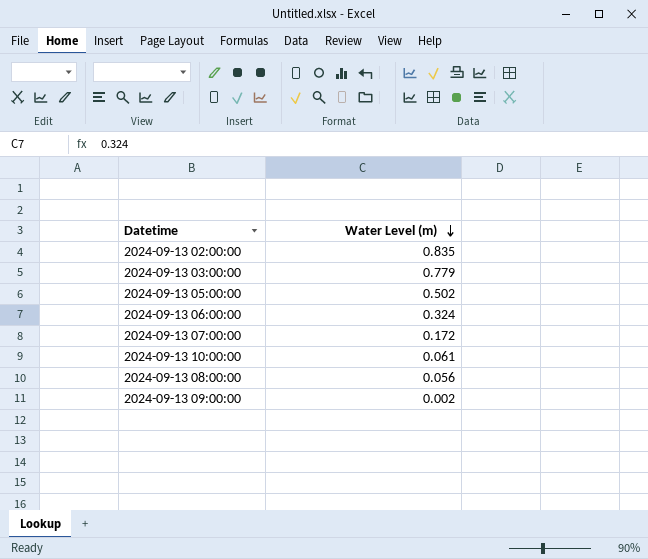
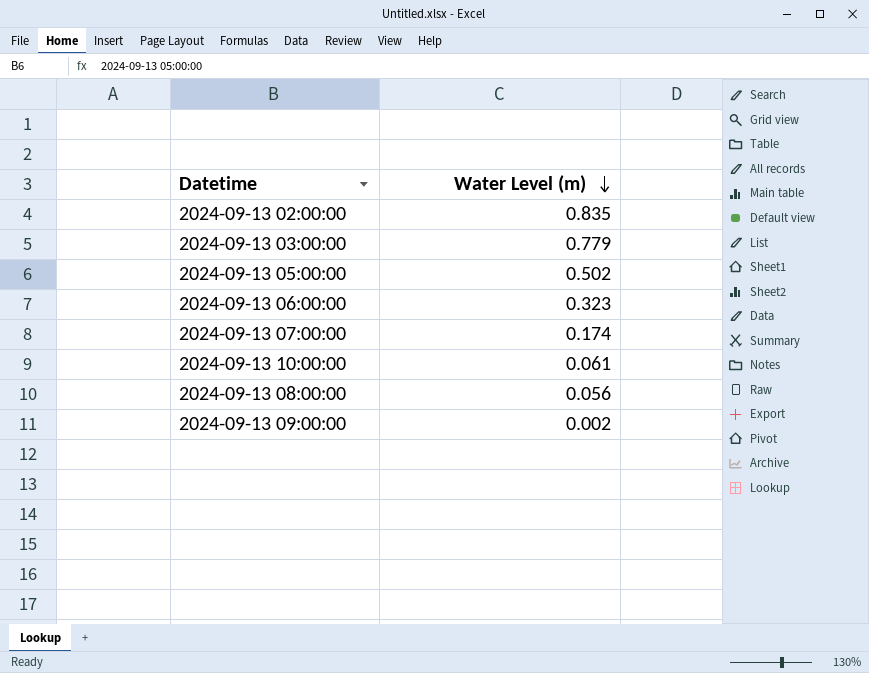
2024-09-13 06:00:00 | Water Level (m): 0.324 -> 0.323
2024-09-13 07:00:00 | Water Level (m): 0.172 -> 0.174

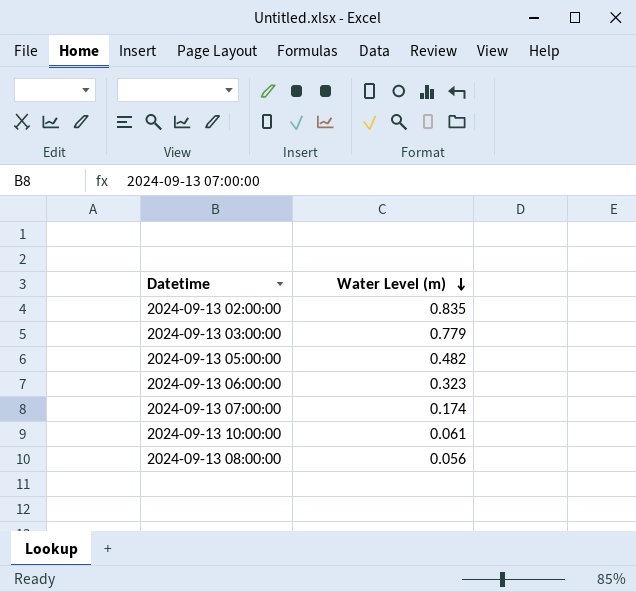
row 2024-09-13 09:00:00: 0.002 -> none
2024-09-13 05:00:00 | Water Level (m): 0.502 -> 0.482

